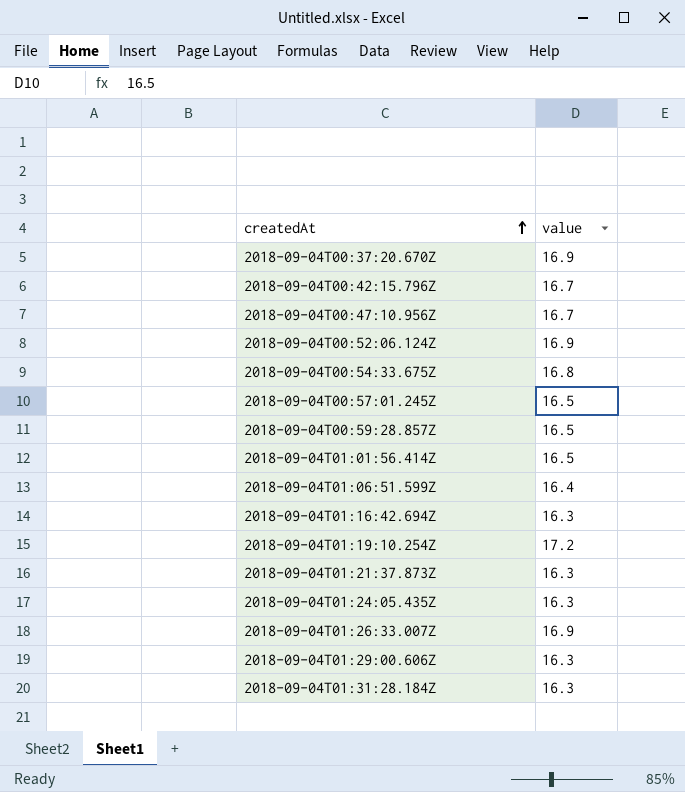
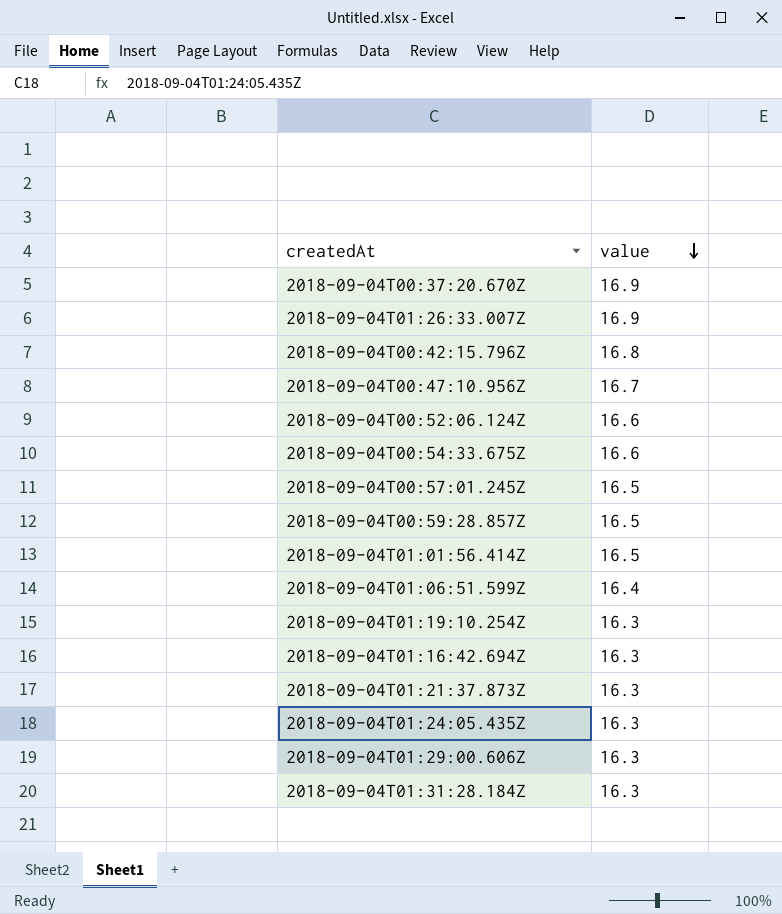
row order: createdAt ascending -> value descending
2018-09-04T00:42:15.796Z | value: 16.7 -> 16.8
2018-09-04T00:52:06.124Z | value: 16.9 -> 16.6
2018-09-04T00:54:33.675Z | value: 16.8 -> 16.6
2018-09-04T01:19:10.254Z | value: 17.2 -> 16.3

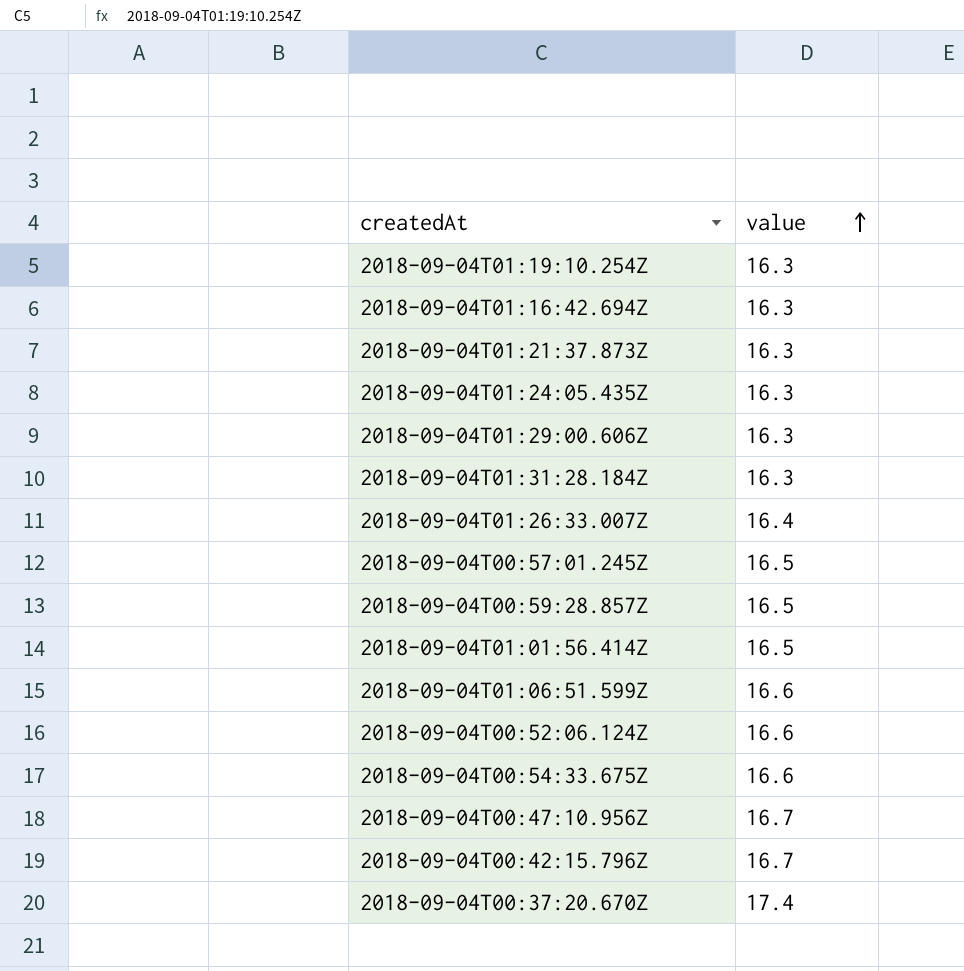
row order: value descending -> value ascending
2018-09-04T01:26:33.007Z | value: 16.9 -> 16.4
2018-09-04T01:06:51.599Z | value: 16.4 -> 16.6
2018-09-04T00:42:15.796Z | value: 16.8 -> 16.7
2018-09-04T00:37:20.670Z | value: 16.9 -> 17.4

